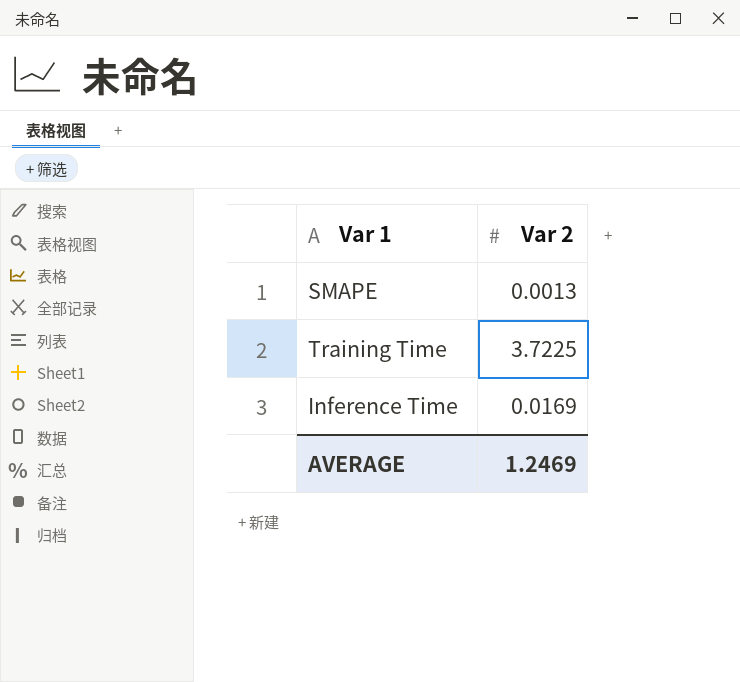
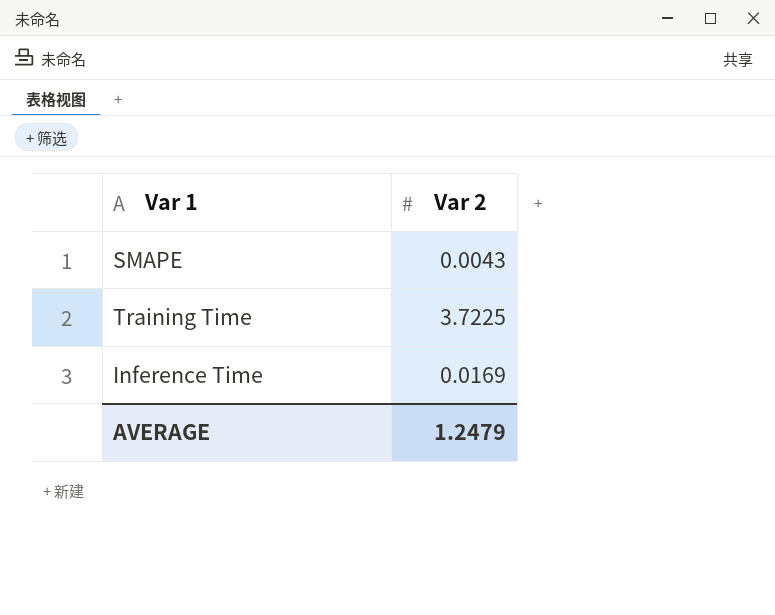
SMAPE | Var 2: 0.0013 -> 0.0043
AVERAGE | Var 2: 1.2469 -> 1.2479

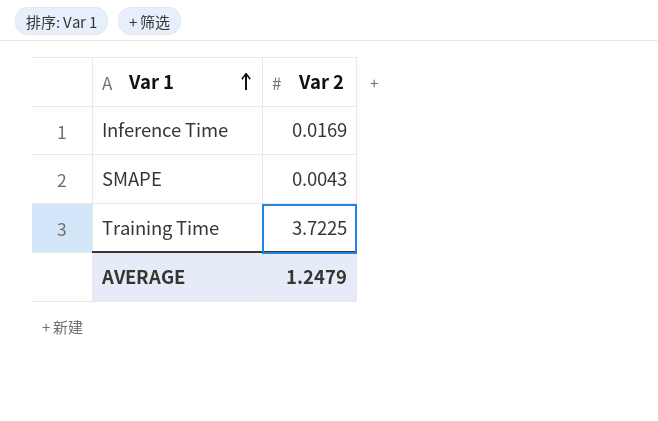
row order: none -> Var 1 ascending

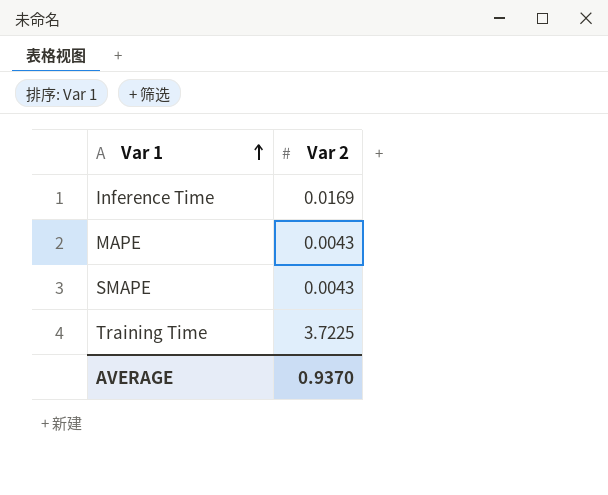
row MAPE: none -> 0.0043
AVERAGE | Var 2: 1.2479 -> 0.9370

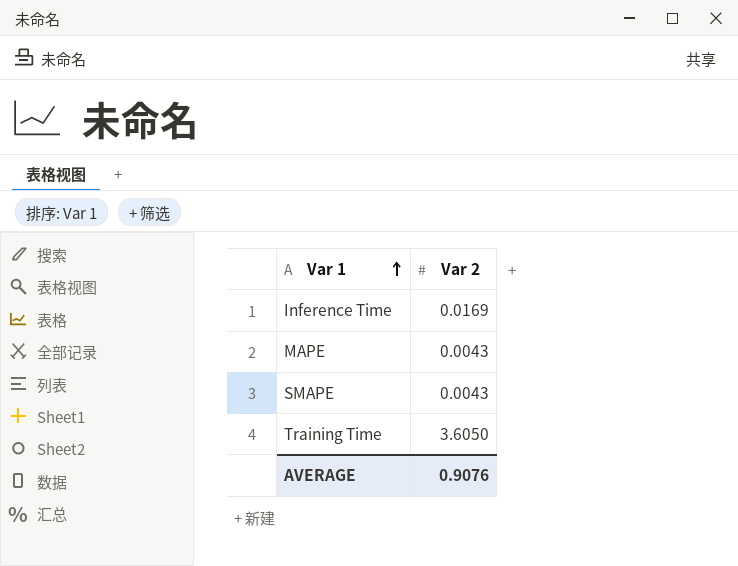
Training Time | Var 2: 3.7225 -> 3.6050
AVERAGE | Var 2: 0.9370 -> 0.9076

